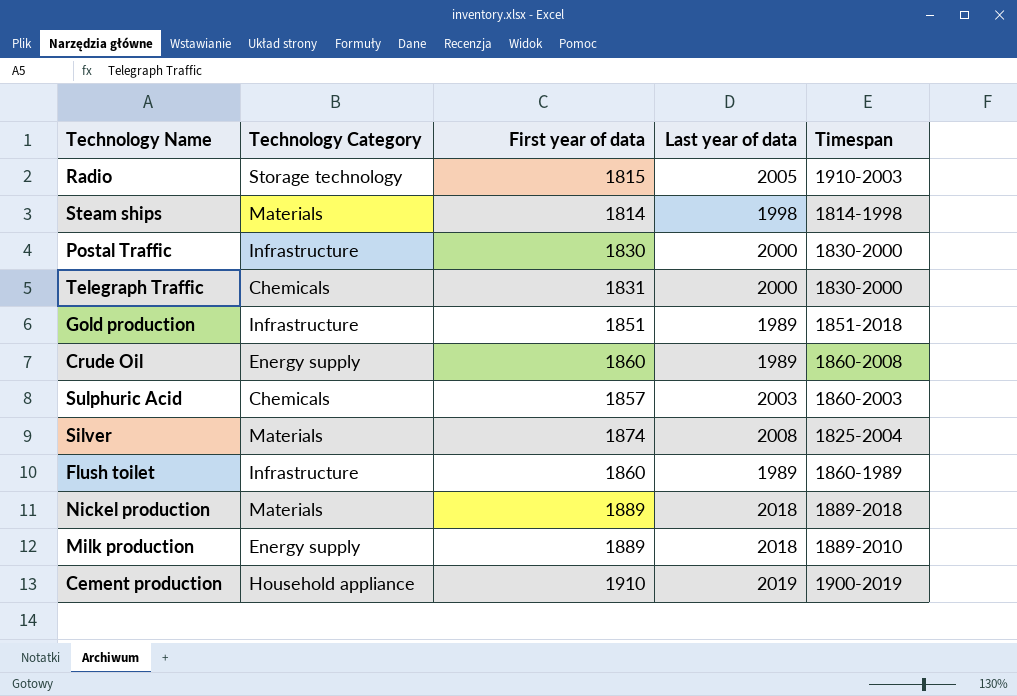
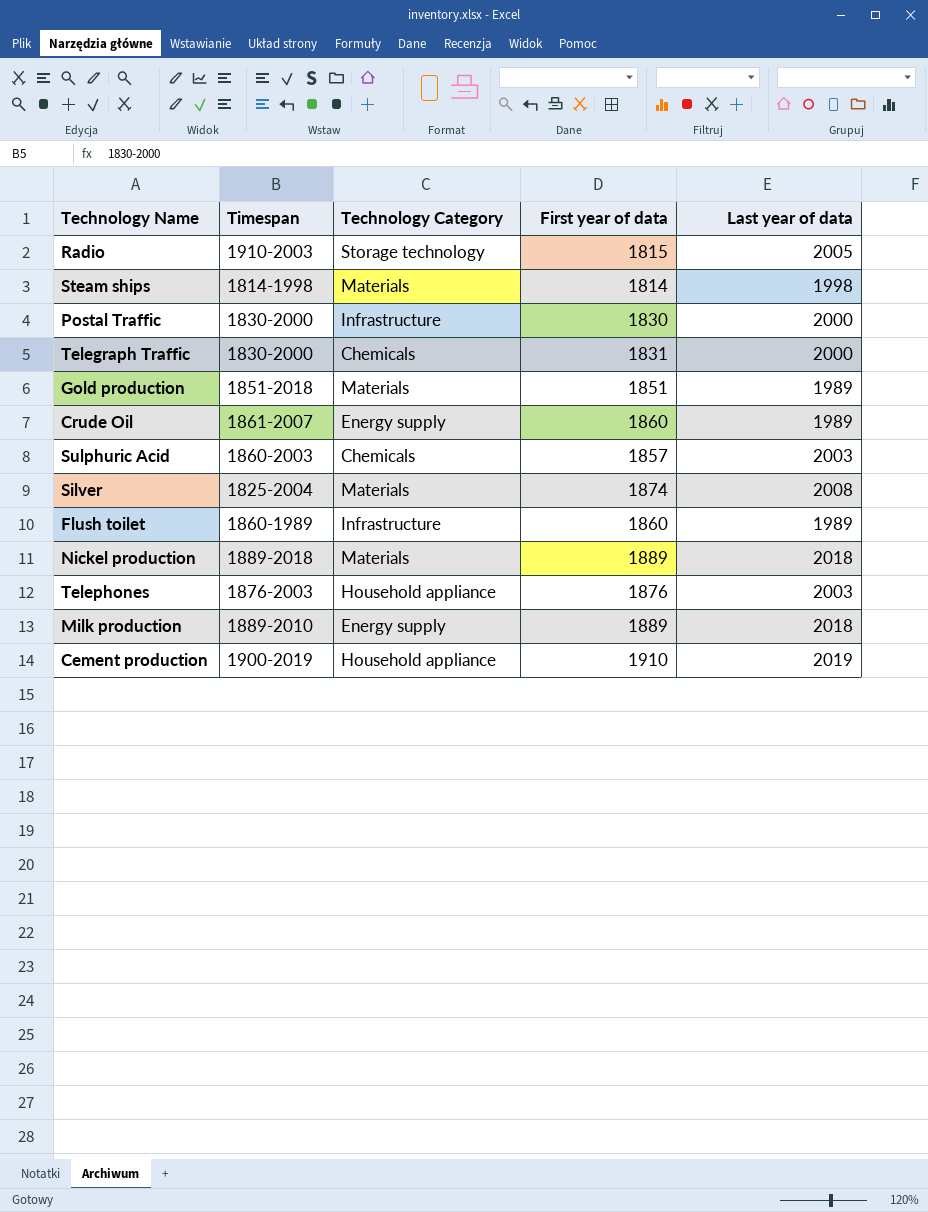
column Timespan | position: 5 -> 2
Gold production | Technology Category: Infrastructure -> Materials
Crude Oil | Timespan: 1860-2008 -> 1861-2007
row Telephones: none -> 1876-2003 | Household appliance | 1876 | 2003

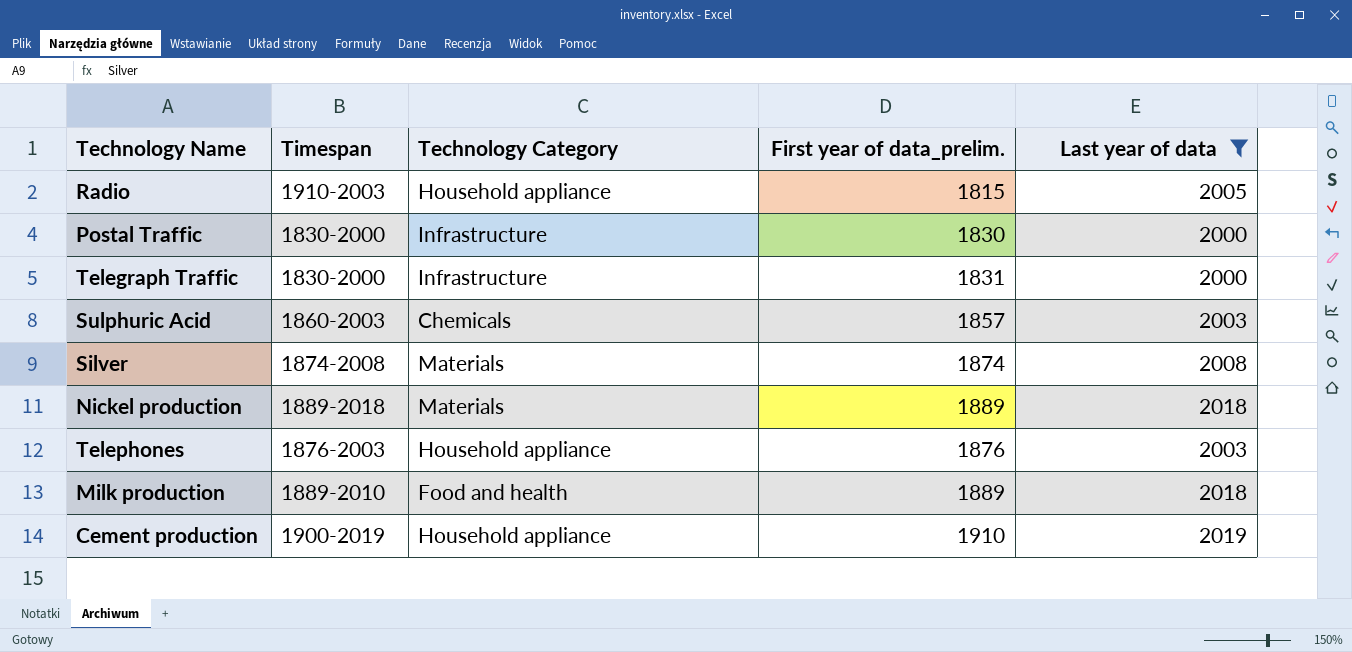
filter: none -> Last year of data >= 2000
column name: First year of data -> First year of data_prelim.
Radio | Technology Category: Storage technology -> Household appliance
Telegraph Traffic | Technology Category: Chemicals -> Infrastructure
Silver | Timespan: 1825-2004 -> 1874-2008
Milk production | Technology Category: Energy supply -> Food and health

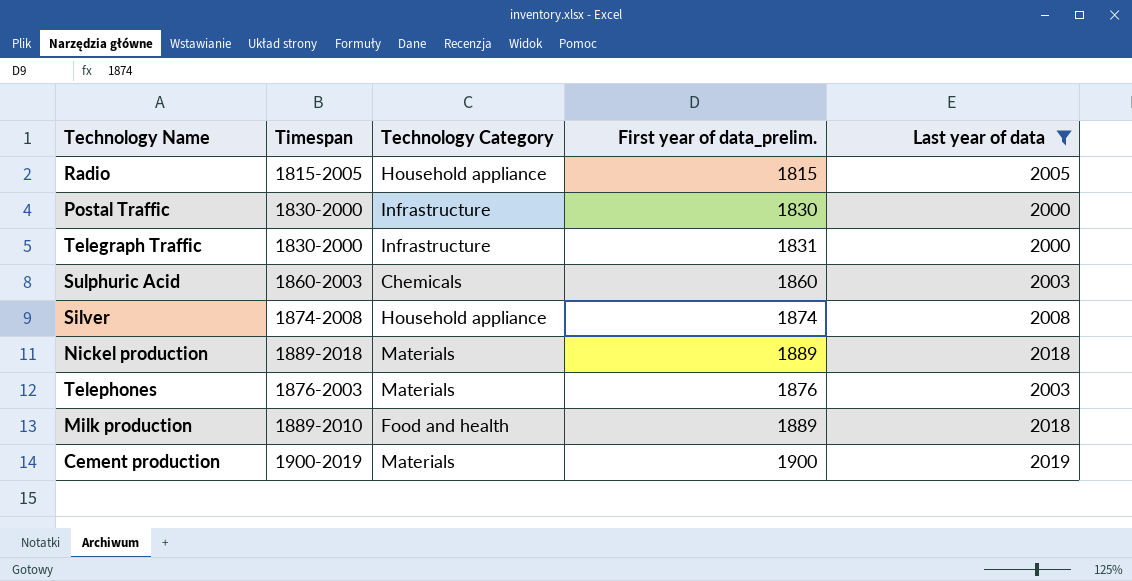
Radio | Timespan: 1910-2003 -> 1815-2005
Sulphuric Acid | First year of data_prelim.: 1857 -> 1860
Silver | Technology Category: Materials -> Household appliance
Telephones | Technology Category: Household appliance -> Materials
Cement production | Technology Category: Household appliance -> Materials
Cement production | First year of data_prelim.: 1910 -> 1900

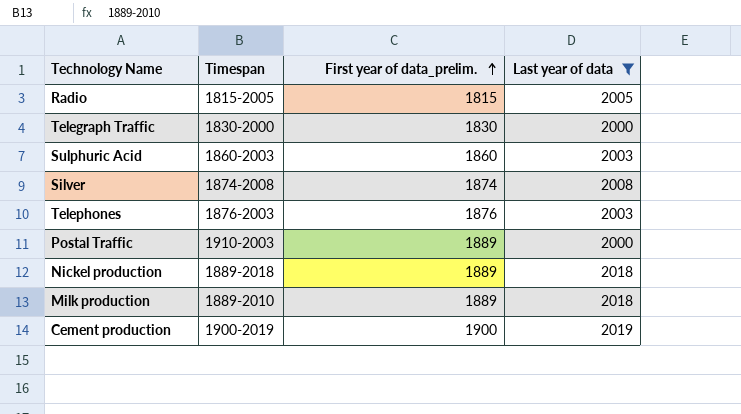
row order: none -> First year of data_prelim. ascending
column Technology Category | position: 3 -> none
Telegraph Traffic | First year of data_prelim.: 1831 -> 1830
Postal Traffic | Timespan: 1830-2000 -> 1910-2003
Postal Traffic | First year of data_prelim.: 1830 -> 1889

